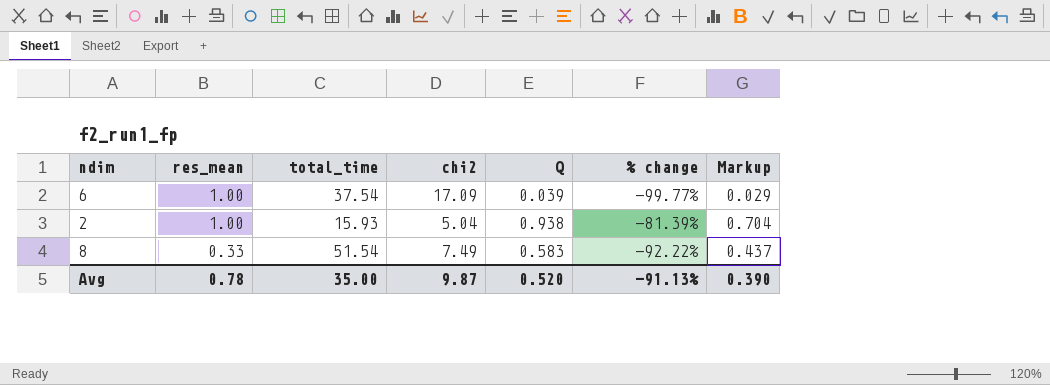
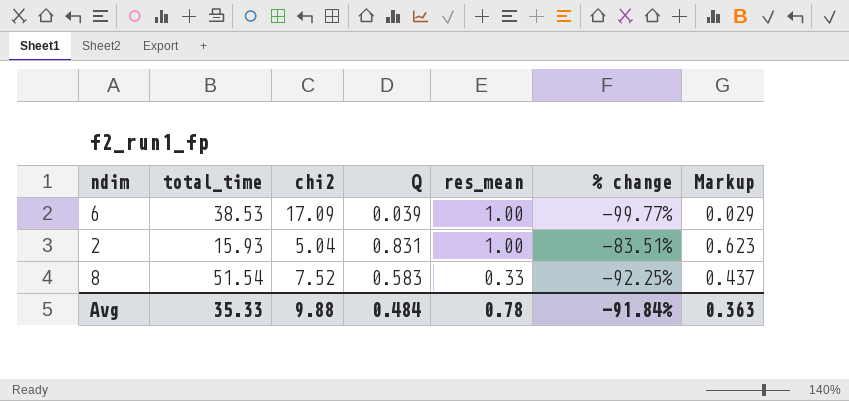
column res_mean | position: 2 -> 5
6 | total_time: 37.54 -> 38.53
2 | Q: 0.938 -> 0.831
2 | % change: -81.39% -> -83.51%
2 | Markup: 0.704 -> 0.623
8 | chi2: 7.49 -> 7.52
8 | % change: -92.22% -> -92.25%
Avg | total_time: 35.00 -> 35.33
Avg | chi2: 9.87 -> 9.88
Avg | Q: 0.520 -> 0.484
Avg | % change: -91.13% -> -91.84%
Avg | Markup: 0.390 -> 0.363

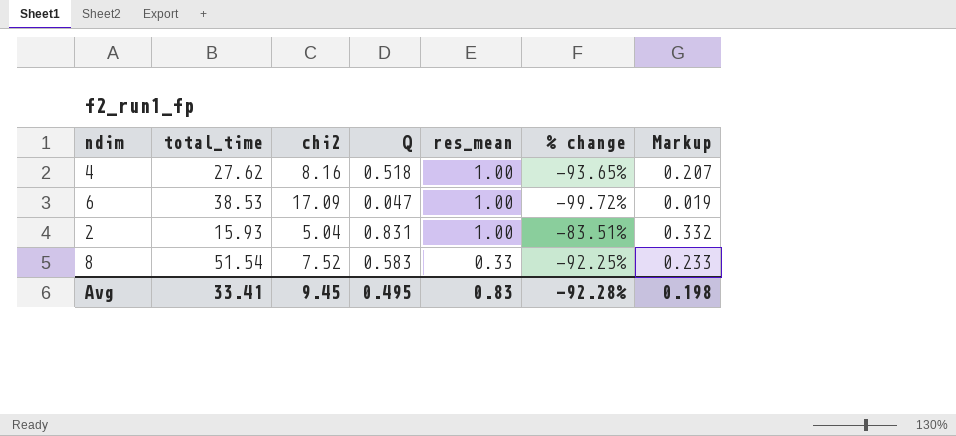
column Markup | formula: [Q] * 0.75 -> [Q] * 0.4
row 4: none -> 27.62 | 8.16 | 0.518 | 1.00 | -93.65% | 0.207
6 | Q: 0.039 -> 0.047
6 | % change: -99.77% -> -99.72%
Avg | total_time: 35.33 -> 33.41
Avg | chi2: 9.88 -> 9.45
Avg | Q: 0.484 -> 0.495
Avg | res_mean: 0.78 -> 0.83
Avg | % change: -91.84% -> -92.28%
Avg | Markup: 0.363 -> 0.198

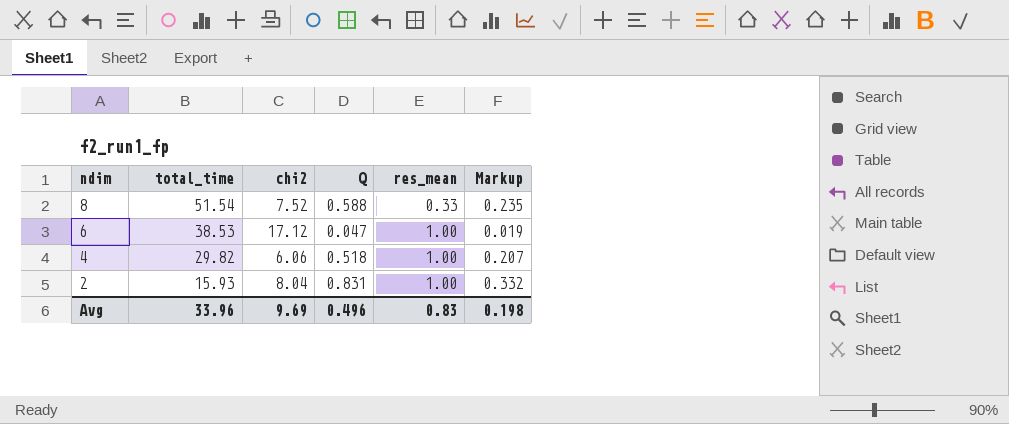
row order: res_mean descending -> ndim descending
column % change | formula: ([Q] - [chi2]) / [chi2] -> none
8 | Q: 0.583 -> 0.588
8 | Markup: 0.233 -> 0.235
6 | chi2: 17.09 -> 17.12
4 | total_time: 27.62 -> 29.82
4 | chi2: 8.16 -> 6.06
2 | chi2: 5.04 -> 8.04
Avg | total_time: 33.41 -> 33.96
Avg | chi2: 9.45 -> 9.69
Avg | Q: 0.495 -> 0.496

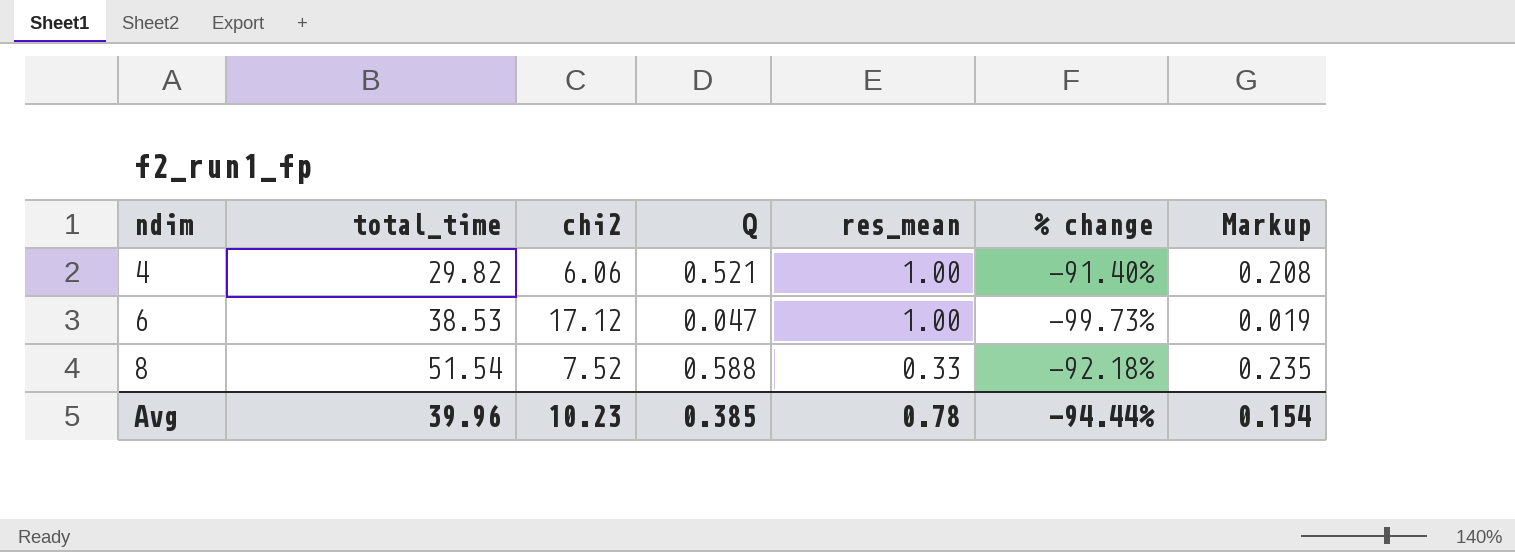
row order: ndim descending -> ndim ascending
column % change | formula: none -> ([Q] - [chi2]) / [chi2]
row 2: 15.93 | 8.04 | 0.831 | 1.00 | 0.332 -> none
4 | Q: 0.518 -> 0.521
4 | Markup: 0.207 -> 0.208
Avg | total_time: 33.96 -> 39.96
Avg | chi2: 9.69 -> 10.23
Avg | Q: 0.496 -> 0.385
Avg | res_mean: 0.83 -> 0.78
Avg | Markup: 0.198 -> 0.154

